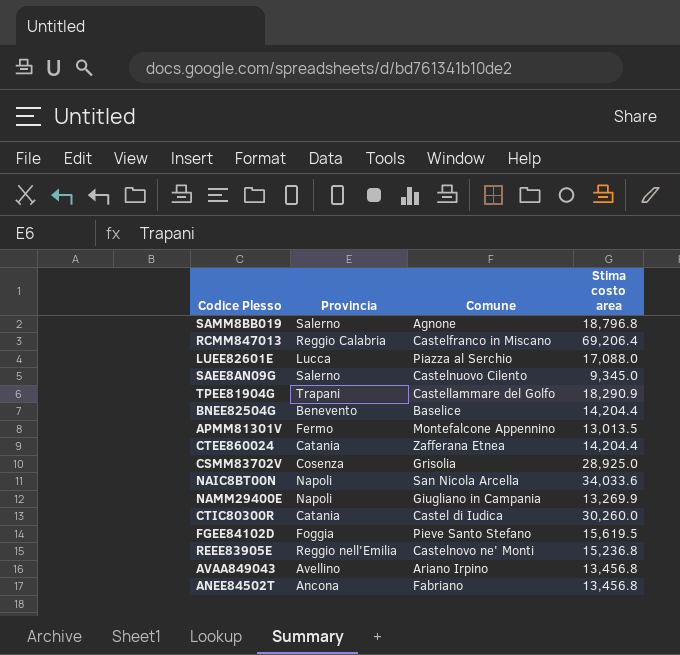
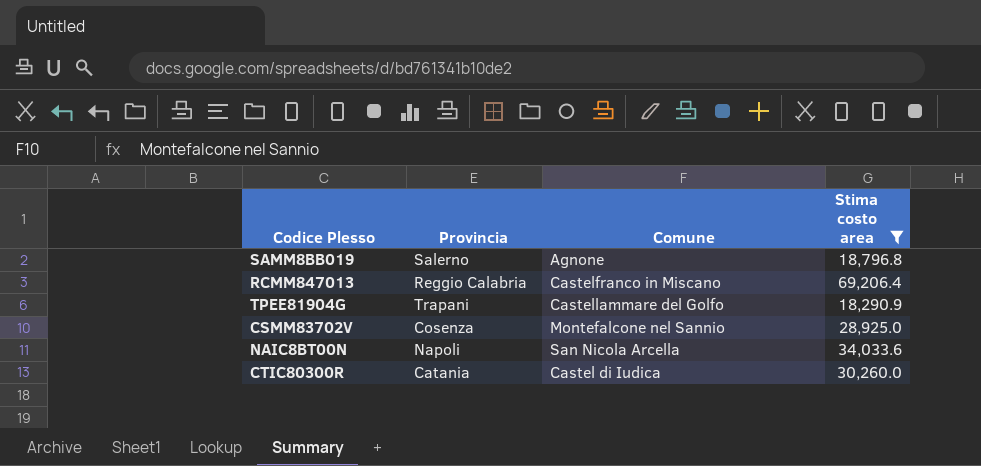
filter: none -> Stima costo area >= 18,290.9
CSMM83702V | Comune: Grisolia -> Montefalcone nel Sannio

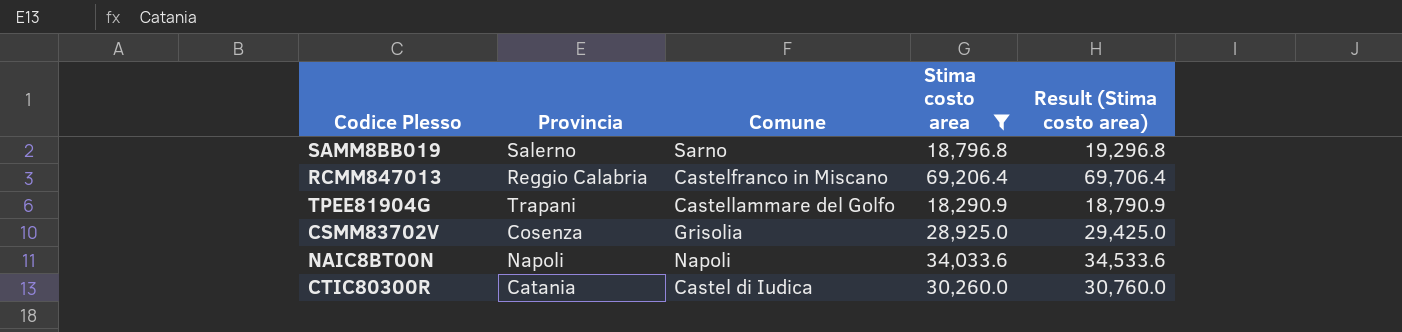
column Result (Stima costo area) | formula: none -> [Stima costo area] + 500
SAMM8BB019 | Comune: Agnone -> Sarno
CSMM83702V | Comune: Montefalcone nel Sannio -> Grisolia
NAIC8BT00N | Comune: San Nicola Arcella -> Napoli

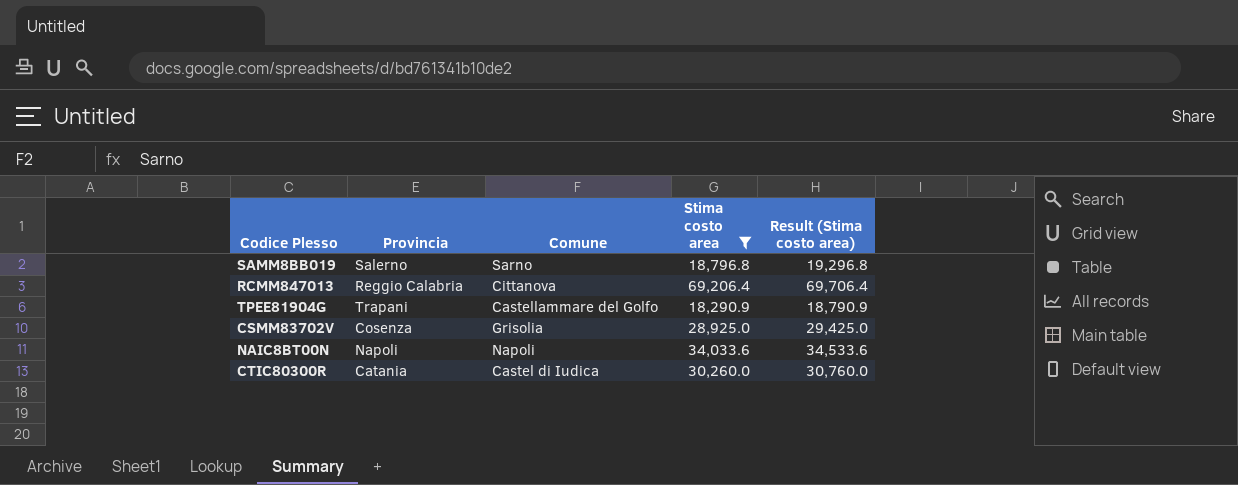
RCMM847013 | Comune: Castelfranco in Miscano -> Cittanova

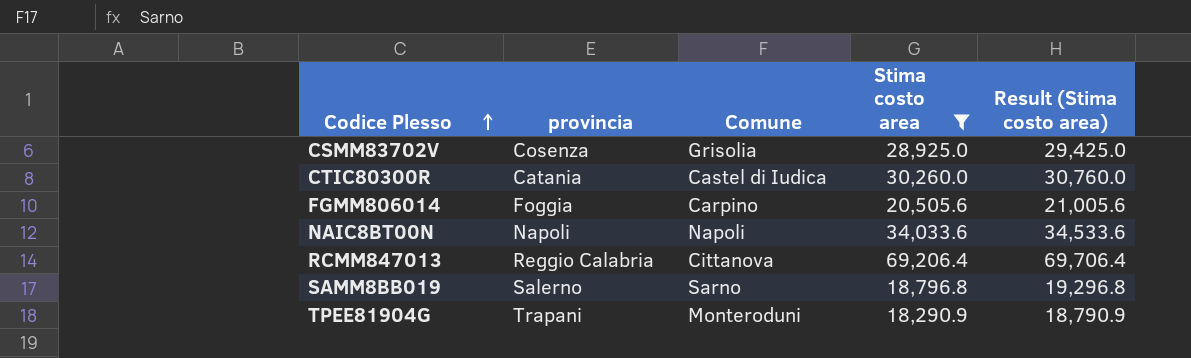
row order: none -> Codice Plesso ascending
column name: Provincia -> provincia
row FGMM806014: none -> Foggia | Carpino | 20,505.6 | 21,005.6
TPEE81904G | Comune: Castellammare del Golfo -> Monteroduni

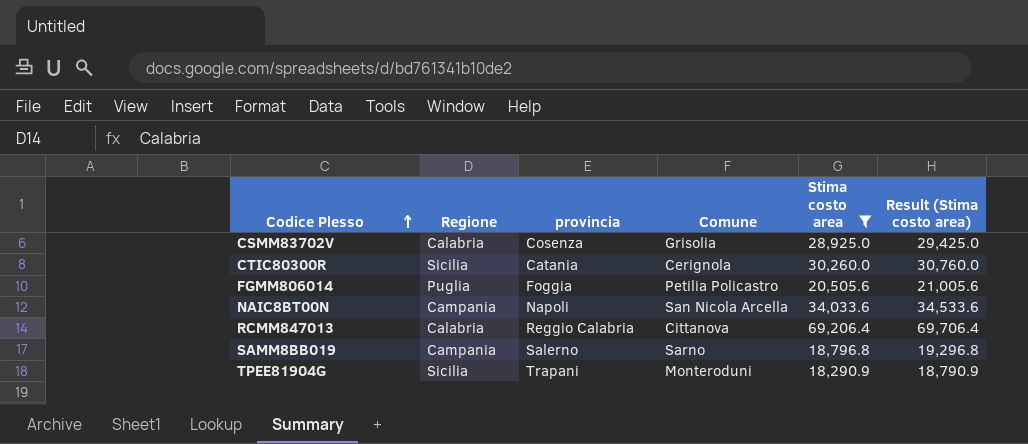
column Regione | position: none -> 2
CTIC80300R | Comune: Castel di Iudica -> Cerignola
FGMM806014 | Comune: Carpino -> Petilia Policastro
NAIC8BT00N | Comune: Napoli -> San Nicola Arcella

